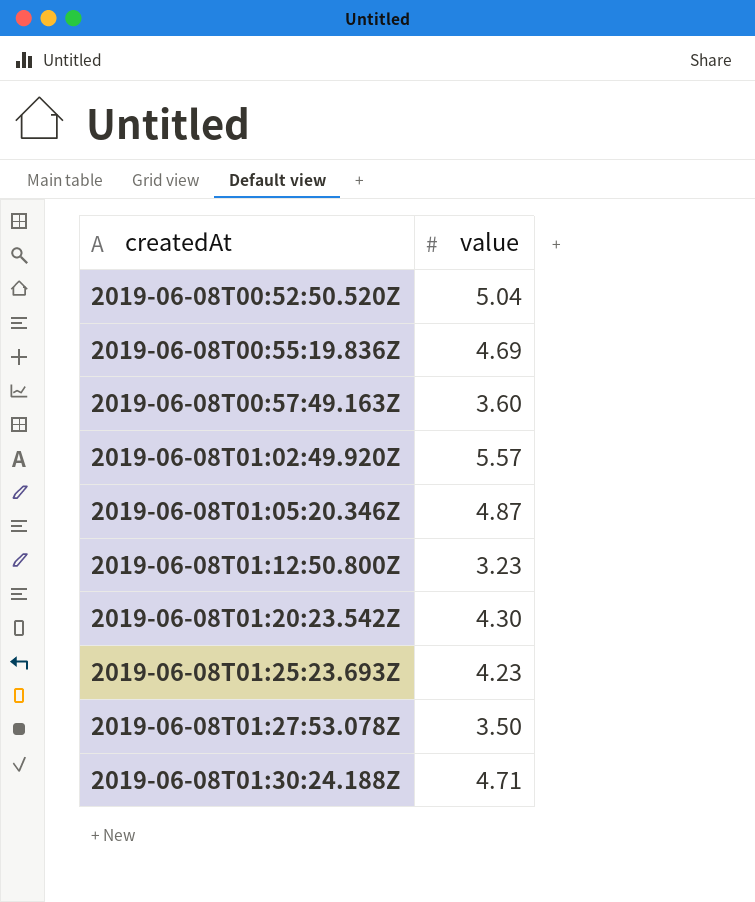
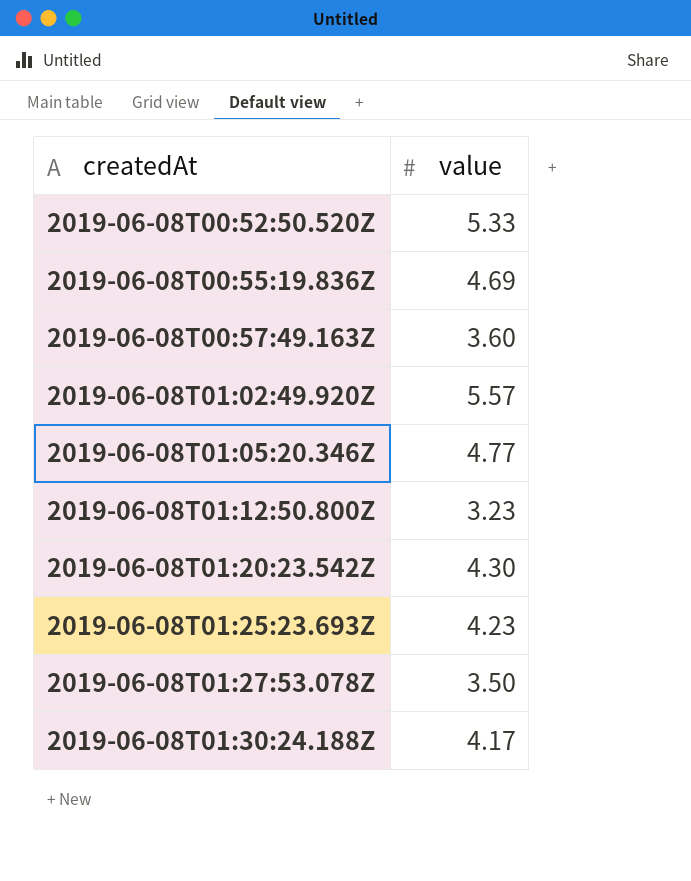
2019-06-08T00:52:50.520Z | value: 5.04 -> 5.33
2019-06-08T01:05:20.346Z | value: 4.87 -> 4.77
2019-06-08T01:30:24.188Z | value: 4.71 -> 4.17

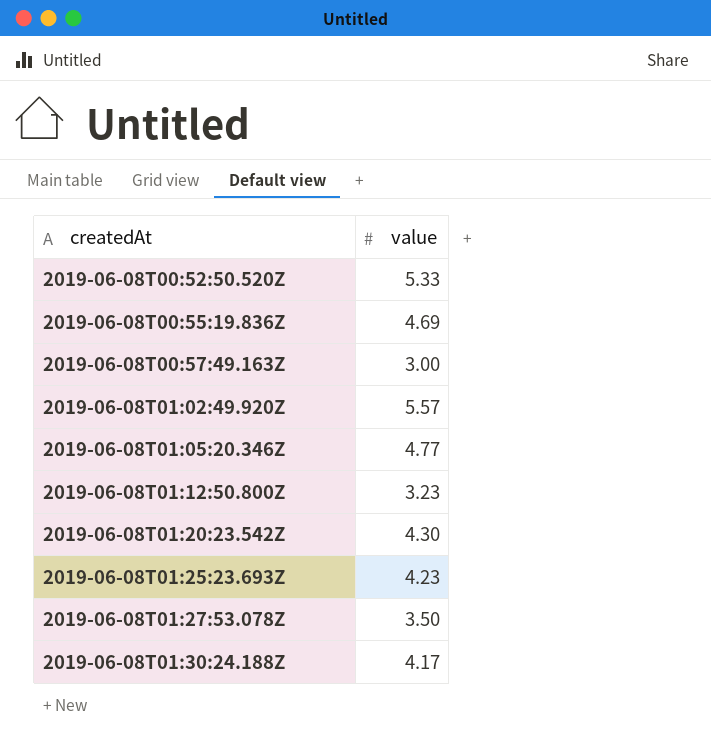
2019-06-08T00:57:49.163Z | value: 3.60 -> 3.00

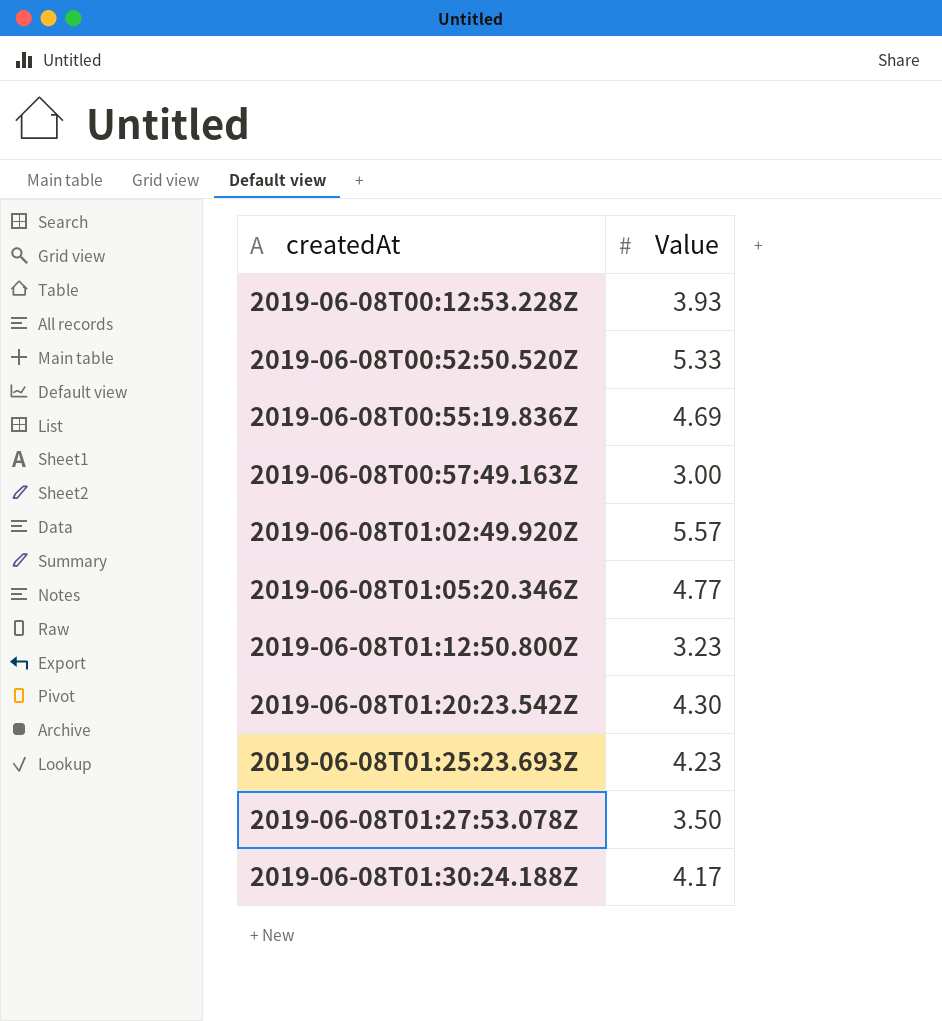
column name: value -> Value
row 2019-06-08T00:12:53.228Z: none -> 3.93

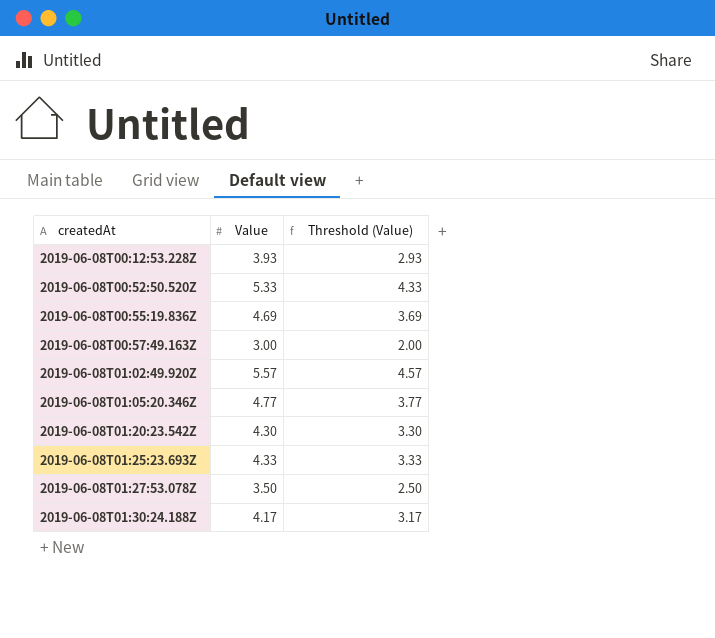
column Threshold (Value) | formula: none -> [Value] - 1
row 2019-06-08T01:12:50.800Z: 3.23 -> none
2019-06-08T01:25:23.693Z | Value: 4.23 -> 4.33

